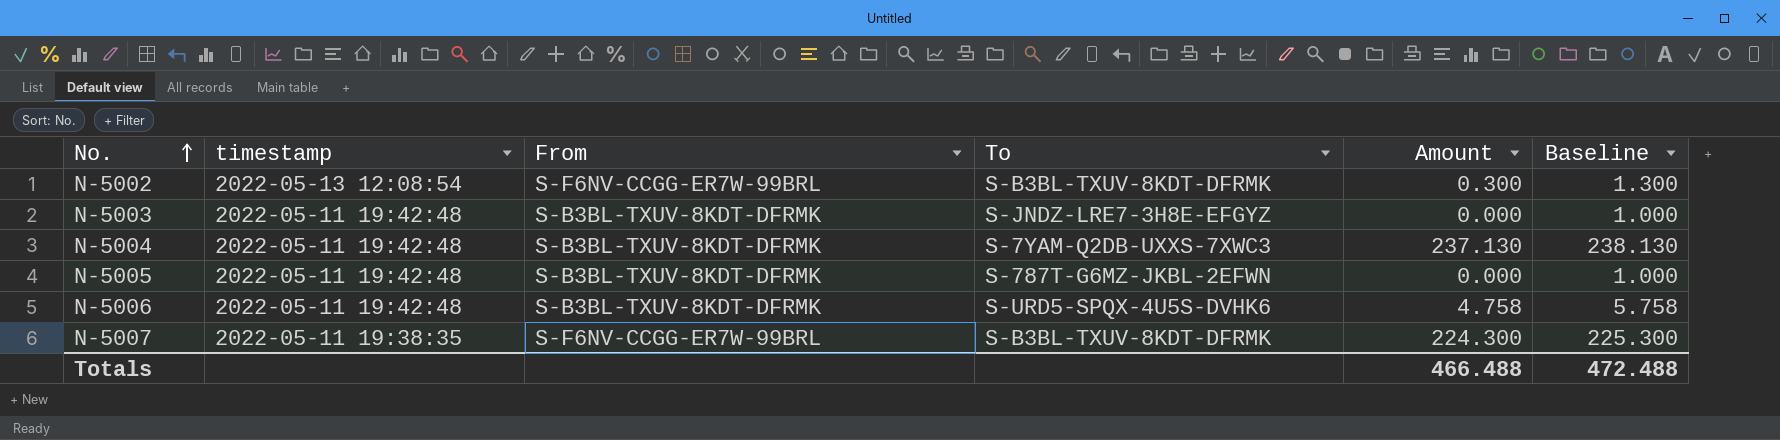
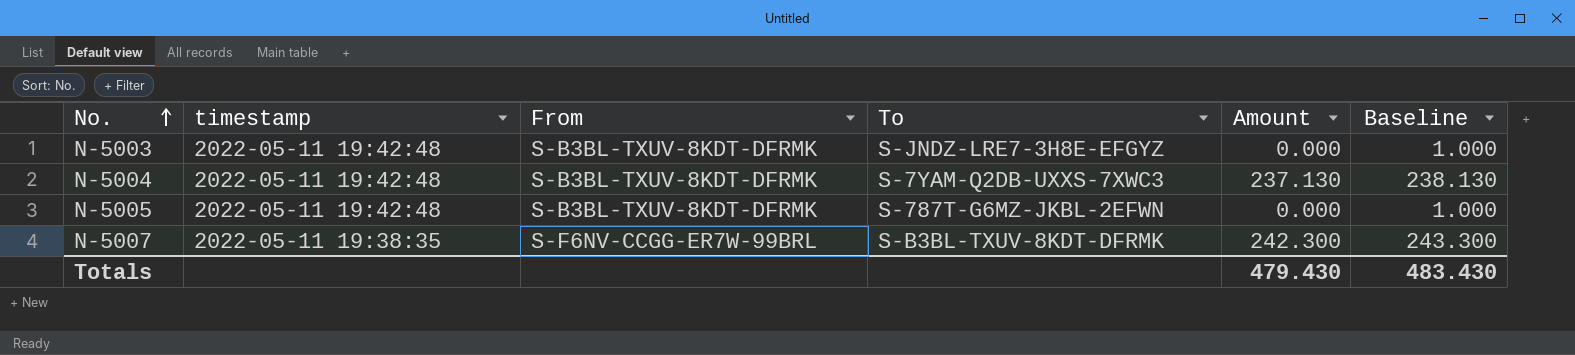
row N-5002: 2022-05-13 12:08:54 | S-F6NV-CCGG-ER7W-99BRL | S-B3BL-TXUV-8KDT-DFRMK | 0.300 | 1.300 -> none
row N-5006: 2022-05-11 19:42:48 | S-B3BL-TXUV-8KDT-DFRMK | S-URD5-SPQX-4U5S-DVHK6 | 4.758 | 5.758 -> none
N-5007 | Amount: 224.300 -> 242.300
N-5007 | Baseline: 225.300 -> 243.300
Totals | Amount: 466.488 -> 479.430
Totals | Baseline: 472.488 -> 483.430

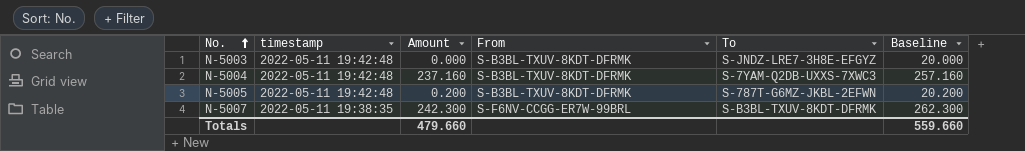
column Amount | position: 5 -> 3
column Baseline | formula: [Amount] + 1 -> [Amount] + 20
N-5004 | Amount: 237.130 -> 237.160
N-5005 | Amount: 0.000 -> 0.200
Totals | Amount: 479.430 -> 479.660
Totals | Baseline: 483.430 -> 559.660

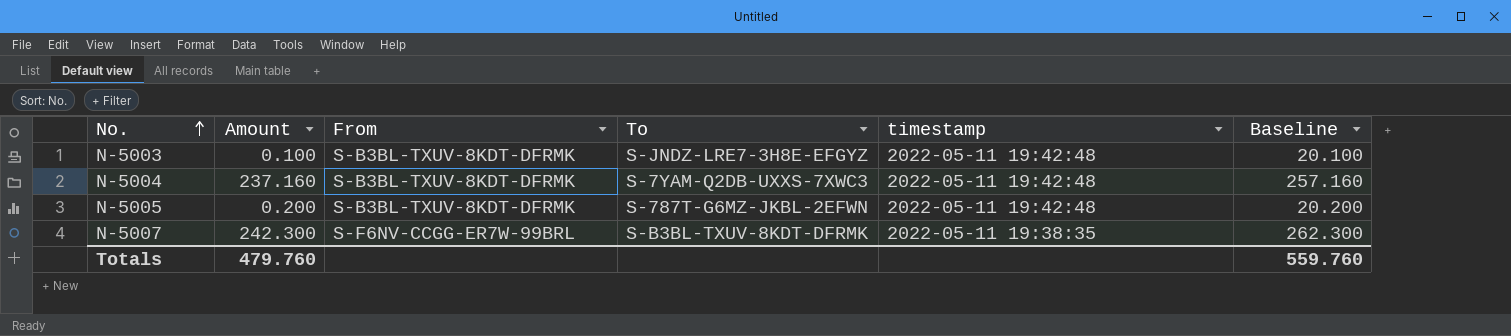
column timestamp | position: 2 -> 5
N-5003 | Amount: 0.000 -> 0.100
N-5003 | Baseline: 20.000 -> 20.100
Totals | Amount: 479.660 -> 479.760
Totals | Baseline: 559.660 -> 559.760

